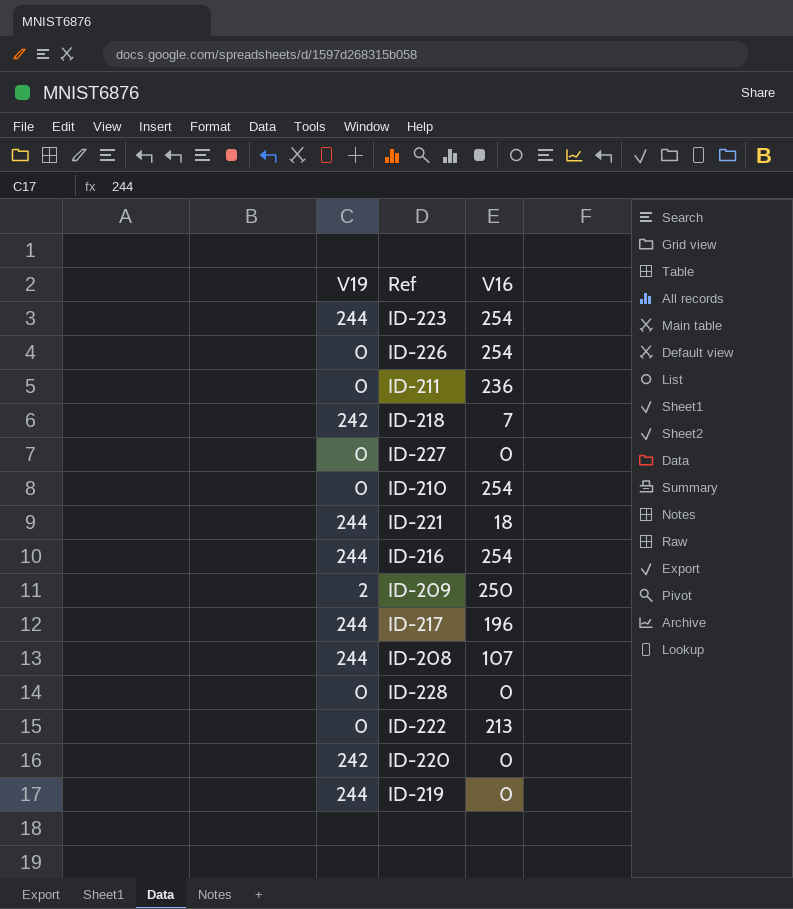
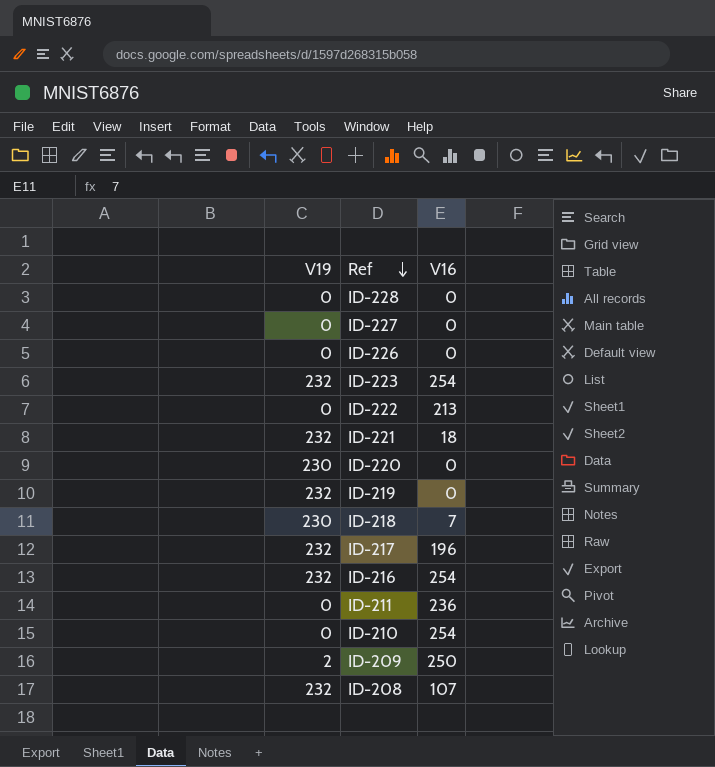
row order: none -> Ref descending
ID-226 | V16: 254 -> 0
ID-223 | V19: 244 -> 232
ID-221 | V19: 244 -> 232
ID-220 | V19: 242 -> 230
ID-219 | V19: 244 -> 232
ID-218 | V19: 242 -> 230
ID-217 | V19: 244 -> 232
ID-216 | V19: 244 -> 232
ID-208 | V19: 244 -> 232

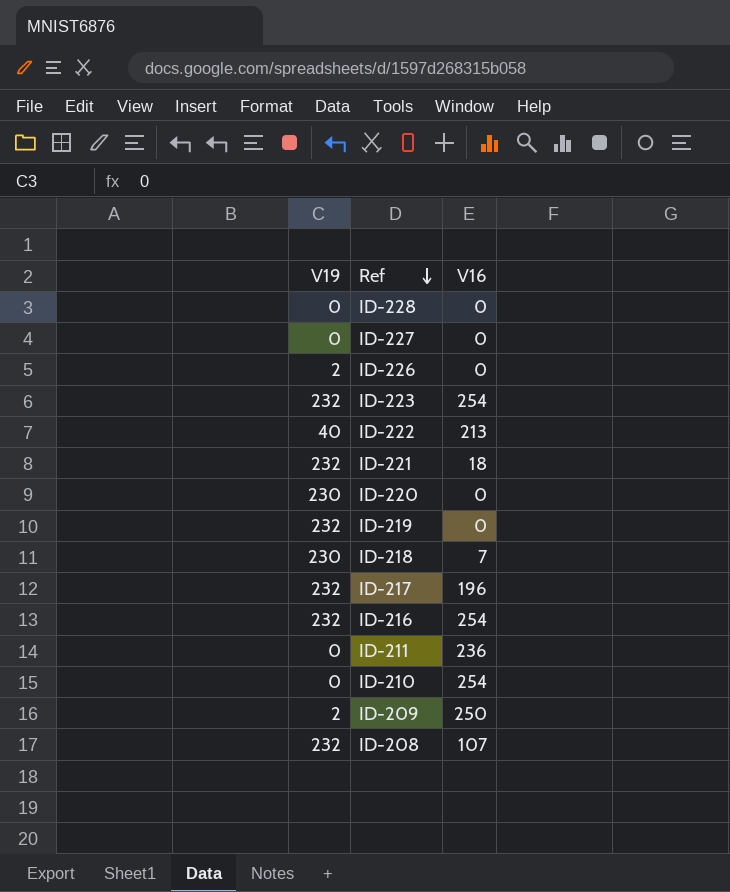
ID-226 | V19: 0 -> 2
ID-222 | V19: 0 -> 40

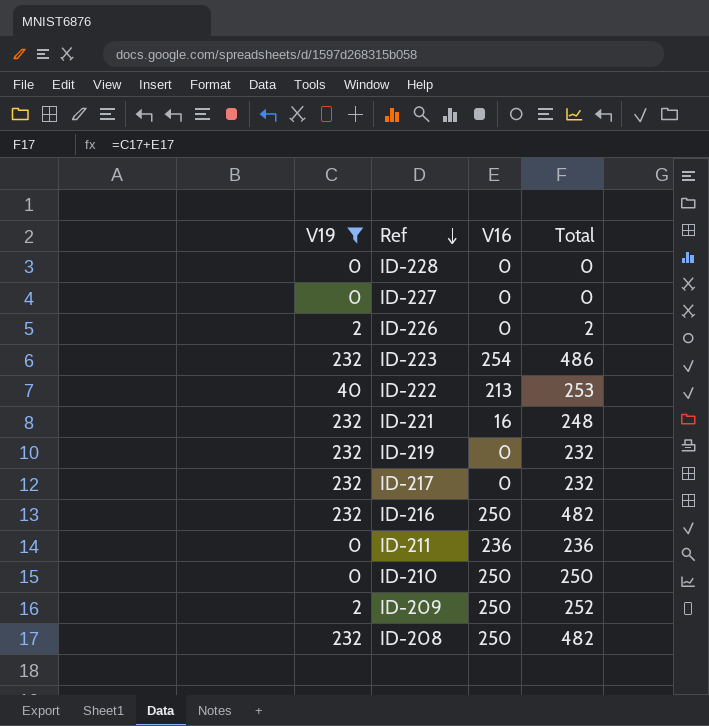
filter: none -> V19 != 230
column Total | formula: none -> [V19] + [V16]
ID-221 | V16: 18 -> 16
ID-217 | V16: 196 -> 0
ID-216 | V16: 254 -> 250
ID-210 | V16: 254 -> 250
ID-208 | V16: 107 -> 250

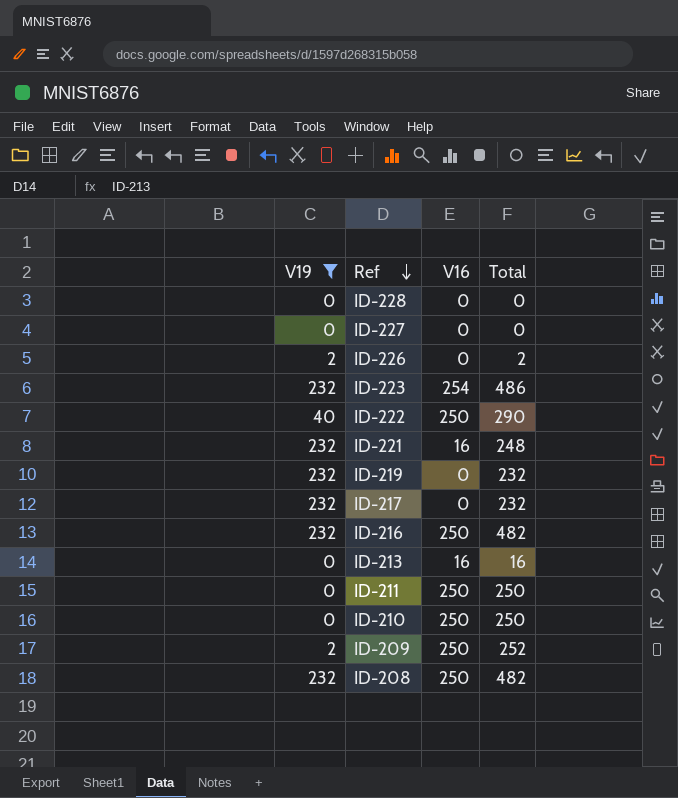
ID-222 | V16: 213 -> 250
ID-222 | Total: 253 -> 290
row ID-213: none -> 0 | 16 | 16
ID-211 | V16: 236 -> 250
ID-211 | Total: 236 -> 250

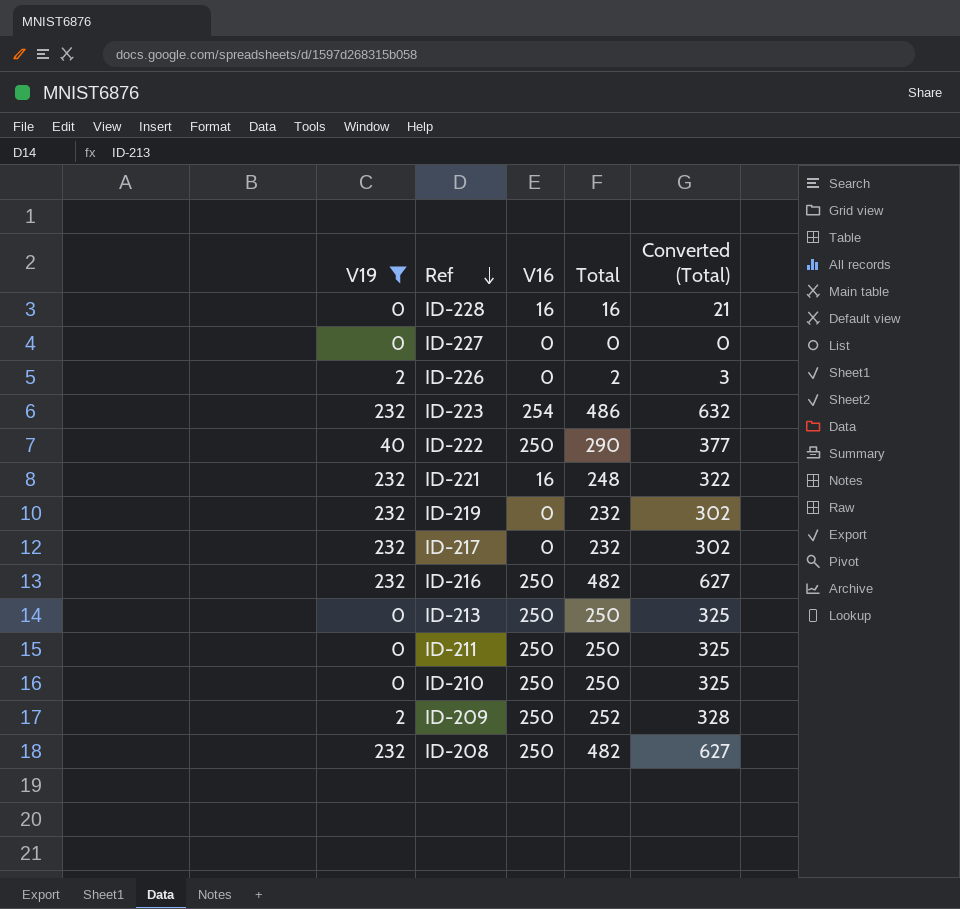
column Converted (Total) | formula: none -> [Total] * 1.3
ID-228 | V16: 0 -> 16
ID-228 | Total: 0 -> 16
ID-213 | V16: 16 -> 250
ID-213 | Total: 16 -> 250

